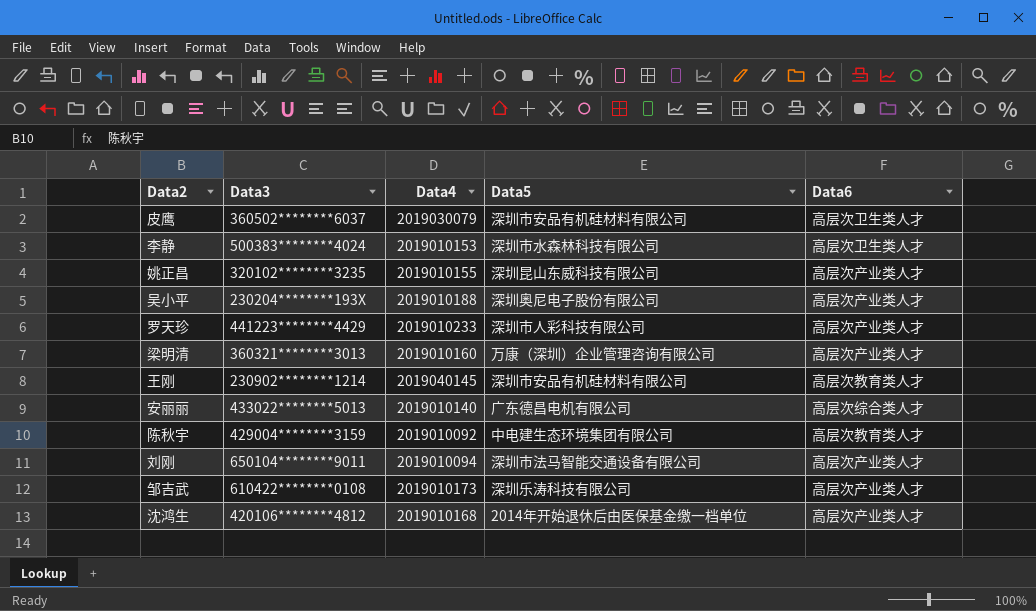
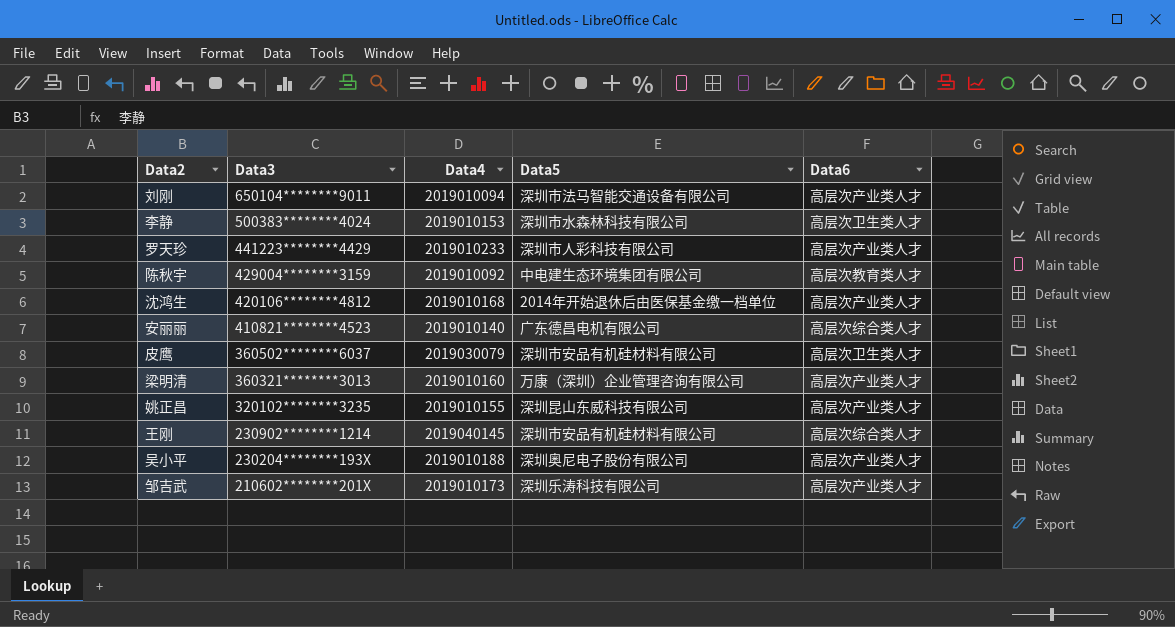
row order: none -> Data3 descending
安丽丽 | Data3: 433022********5013 -> 410821********4523
王刚 | Data6: 高层次教育类人才 -> 高层次综合类人才
邹吉武 | Data3: 610422********0108 -> 210602********201X

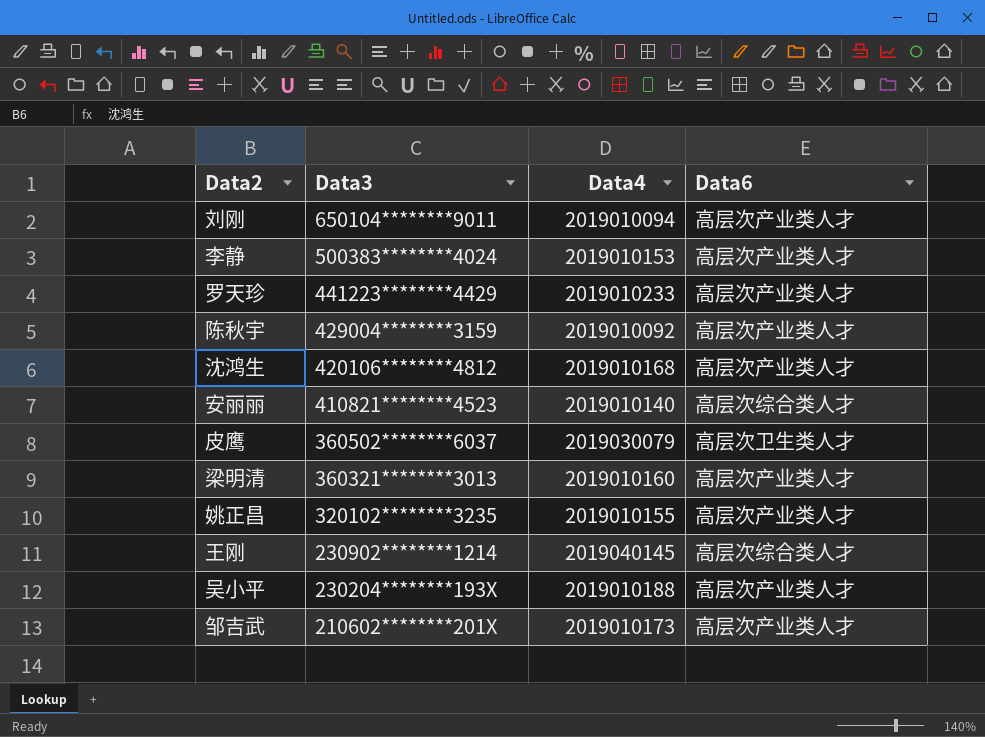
column Data5 | position: 4 -> none
李静 | Data6: 高层次卫生类人才 -> 高层次产业类人才
陈秋宇 | Data6: 高层次教育类人才 -> 高层次产业类人才

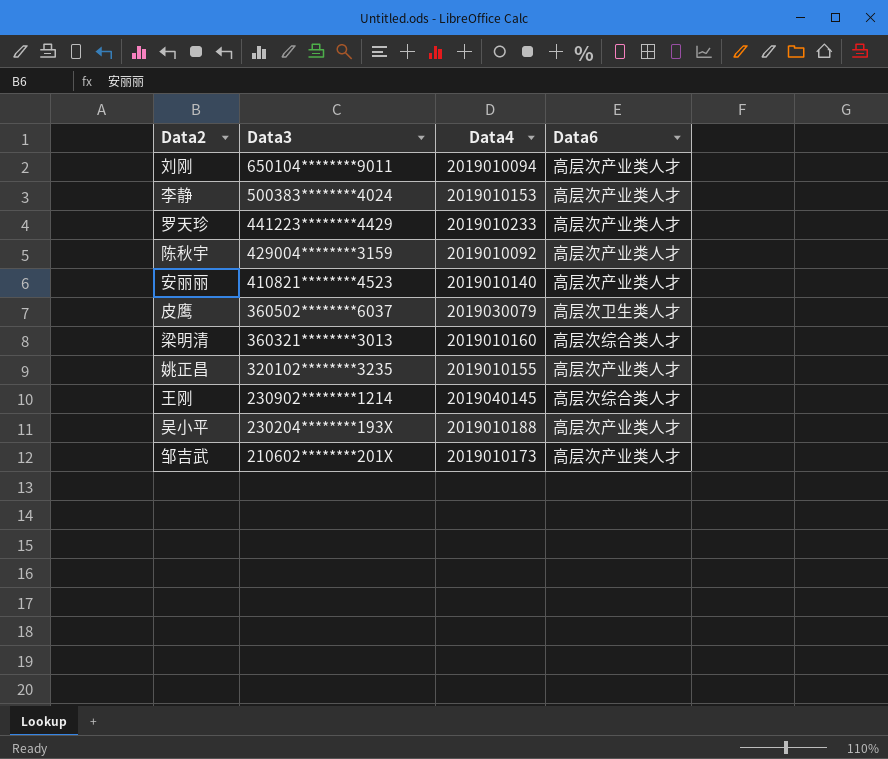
row 沈鸿生: 420106********4812 | 2019010168 | 高层次产业类人才 -> none
安丽丽 | Data6: 高层次综合类人才 -> 高层次产业类人才
梁明清 | Data6: 高层次产业类人才 -> 高层次综合类人才

